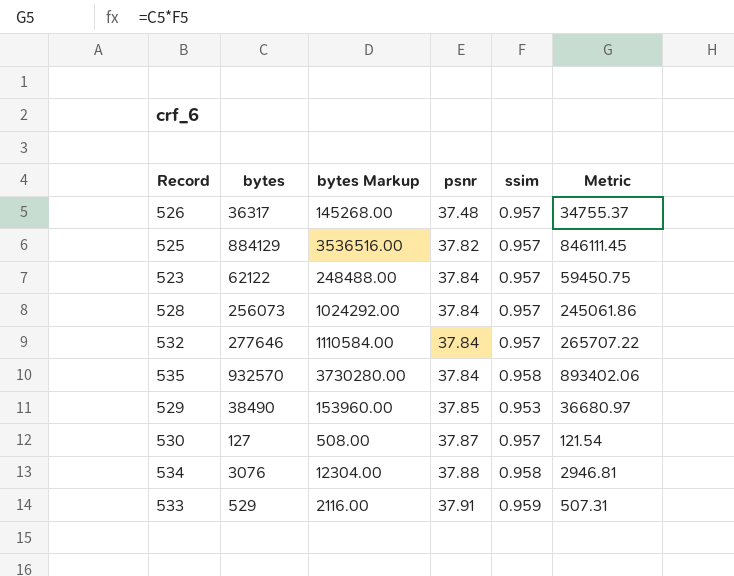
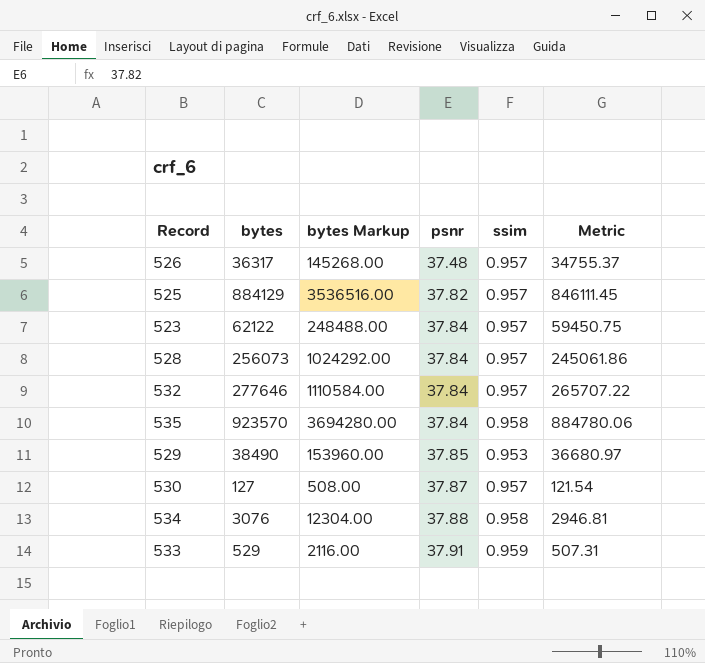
535 | bytes: 932570 -> 923570
535 | bytes Markup: 3730280.00 -> 3694280.00
535 | Metric: 893402.06 -> 884780.06

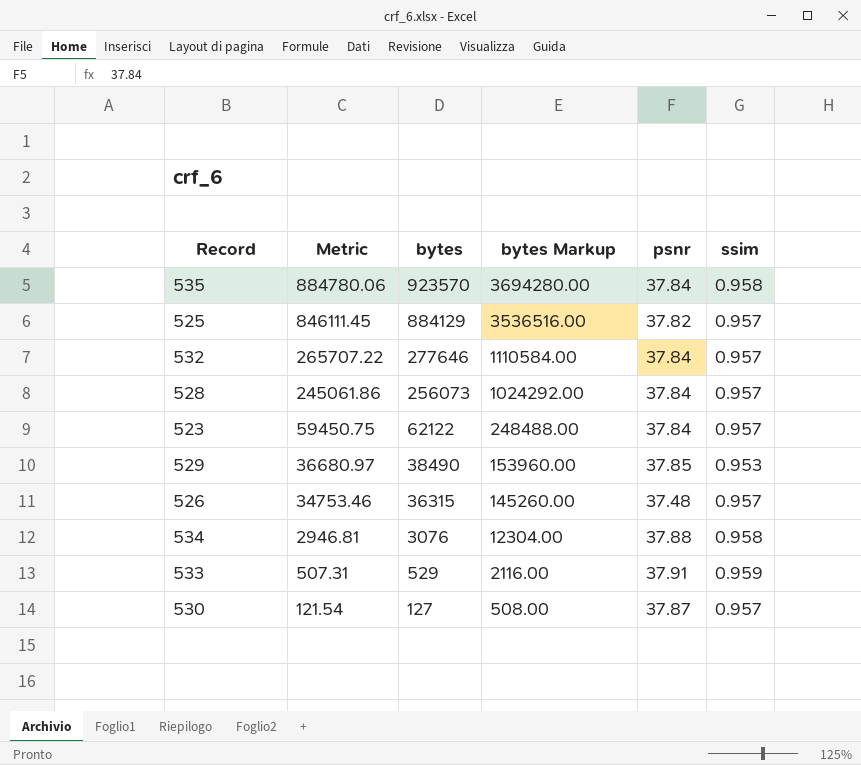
row order: psnr ascending -> Metric descending
column Metric | position: 6 -> 2
526 | Metric: 34755.37 -> 34753.46
526 | bytes: 36317 -> 36315
526 | bytes Markup: 145268.00 -> 145260.00

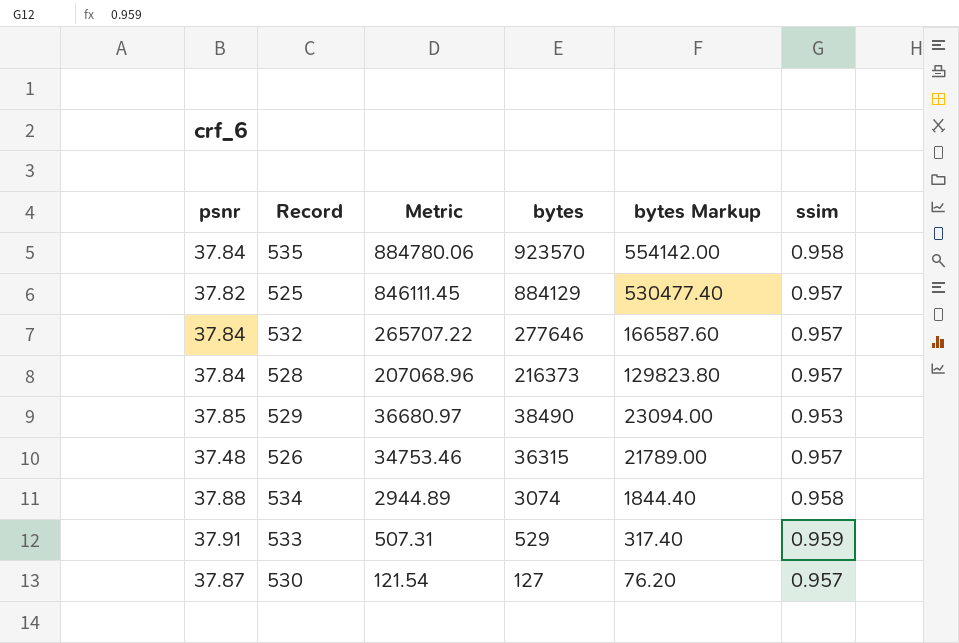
column psnr | position: 5 -> 1
column bytes Markup | formula: [bytes] * 4 -> [bytes] * 0.6
row 523: 59450.75 | 62122 | 248488.00 | 37.84 | 0.957 -> none
528 | Metric: 245061.86 -> 207068.96
528 | bytes: 256073 -> 216373
534 | Metric: 2946.81 -> 2944.89
534 | bytes: 3076 -> 3074

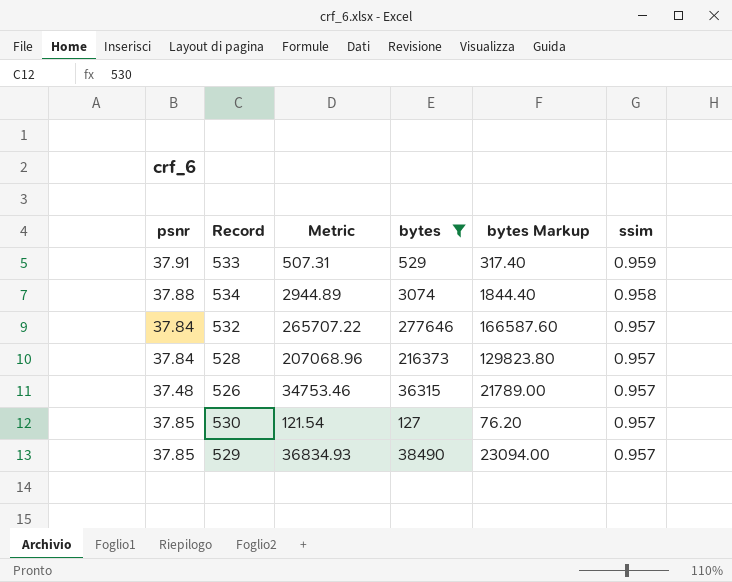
filter: none -> bytes <= 277646
row order: Metric descending -> ssim descending
530 | psnr: 37.87 -> 37.85
529 | Metric: 36680.97 -> 36834.93
529 | ssim: 0.953 -> 0.957

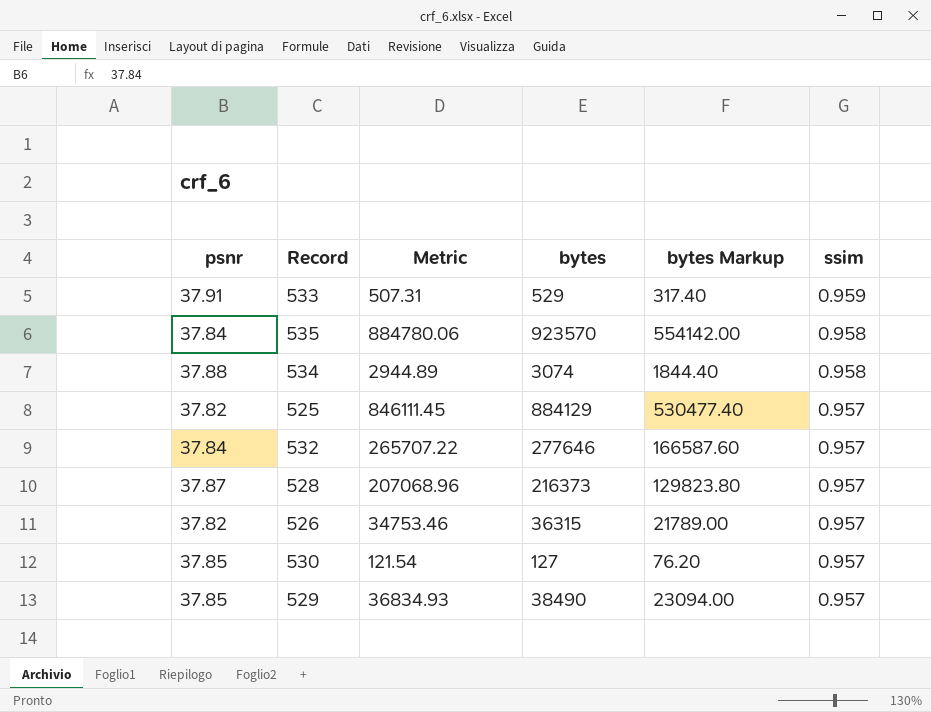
filter: bytes <= 277646 -> none
528 | psnr: 37.84 -> 37.87
526 | psnr: 37.48 -> 37.82

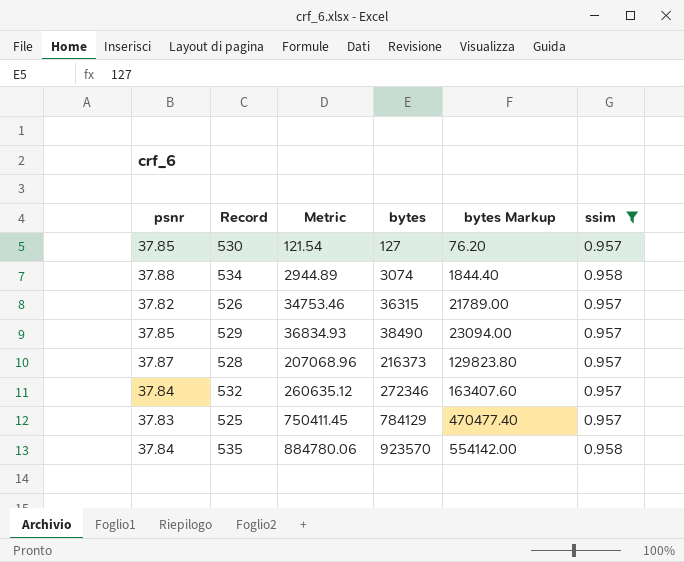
filter: none -> ssim != 0.959
row order: ssim descending -> Metric ascending
532 | Metric: 265707.22 -> 260635.12
532 | bytes: 277646 -> 272346
532 | bytes Markup: 166587.60 -> 163407.60
525 | psnr: 37.82 -> 37.83
525 | Metric: 846111.45 -> 750411.45
525 | bytes: 884129 -> 784129
525 | bytes Markup: 530477.40 -> 470477.40

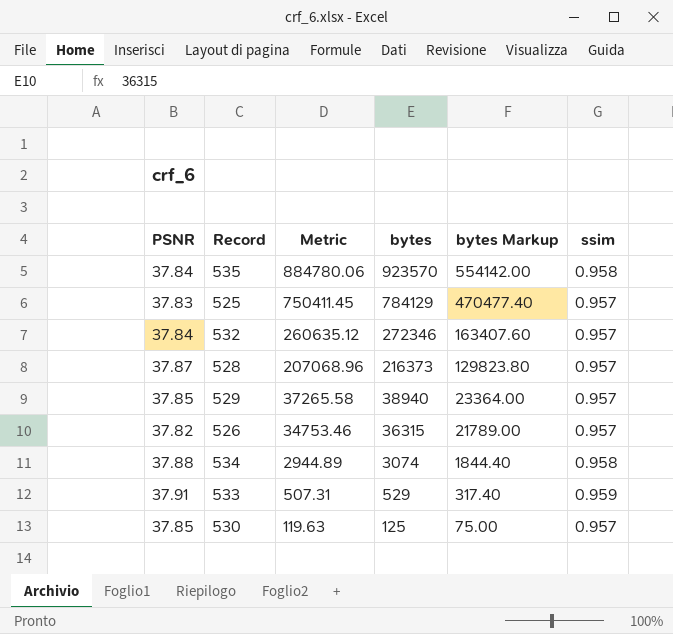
filter: ssim != 0.959 -> none
row order: Metric ascending -> Metric descending
column name: psnr -> PSNR
529 | Metric: 36834.93 -> 37265.58
529 | bytes: 38490 -> 38940
529 | bytes Markup: 23094.00 -> 23364.00
530 | Metric: 121.54 -> 119.63
530 | bytes: 127 -> 125
530 | bytes Markup: 76.20 -> 75.00

